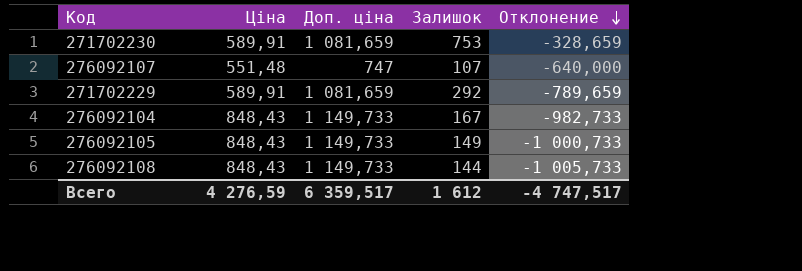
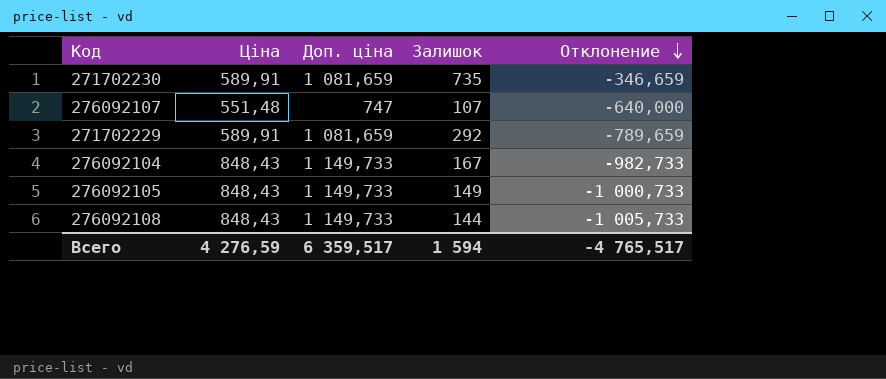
271702230 | Залишок: 753 -> 735
271702230 | Отклонение: -328,659 -> -346,659
Всего | Залишок: 1 612 -> 1 594
Всего | Отклонение: -4 747,517 -> -4 765,517

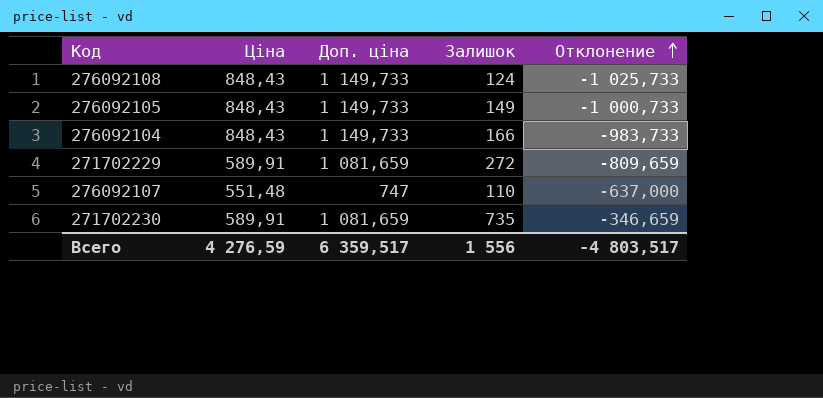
row order: Отклонение descending -> Отклонение ascending
276092108 | Залишок: 144 -> 124
276092108 | Отклонение: -1 005,733 -> -1 025,733
276092104 | Залишок: 167 -> 166
276092104 | Отклонение: -982,733 -> -983,733
271702229 | Залишок: 292 -> 272
271702229 | Отклонение: -789,659 -> -809,659
276092107 | Залишок: 107 -> 110
276092107 | Отклонение: -640,000 -> -637,000
Всего | Залишок: 1 594 -> 1 556
Всего | Отклонение: -4 765,517 -> -4 803,517

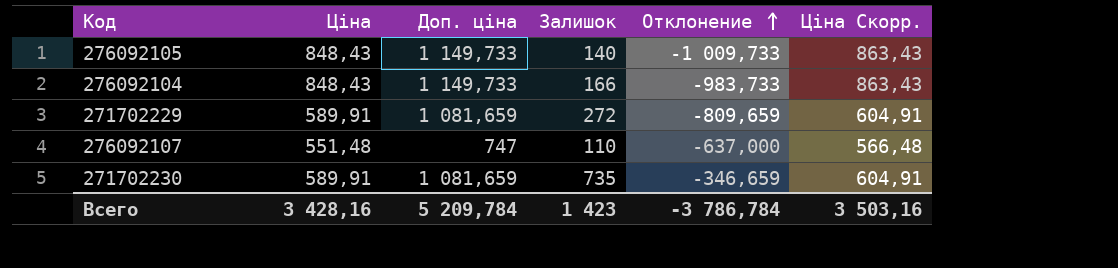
column Ціна Скорр. | formula: none -> [Ціна] + 15
row 276092108: 848,43 | 1 149,733 | 124 | -1 025,733 -> none
276092105 | Залишок: 149 -> 140
276092105 | Отклонение: -1 000,733 -> -1 009,733
Всего | Ціна: 4 276,59 -> 3 428,16
Всего | Доп. ціна: 6 359,517 -> 5 209,784
Всего | Залишок: 1 556 -> 1 423
Всего | Отклонение: -4 803,517 -> -3 786,784

